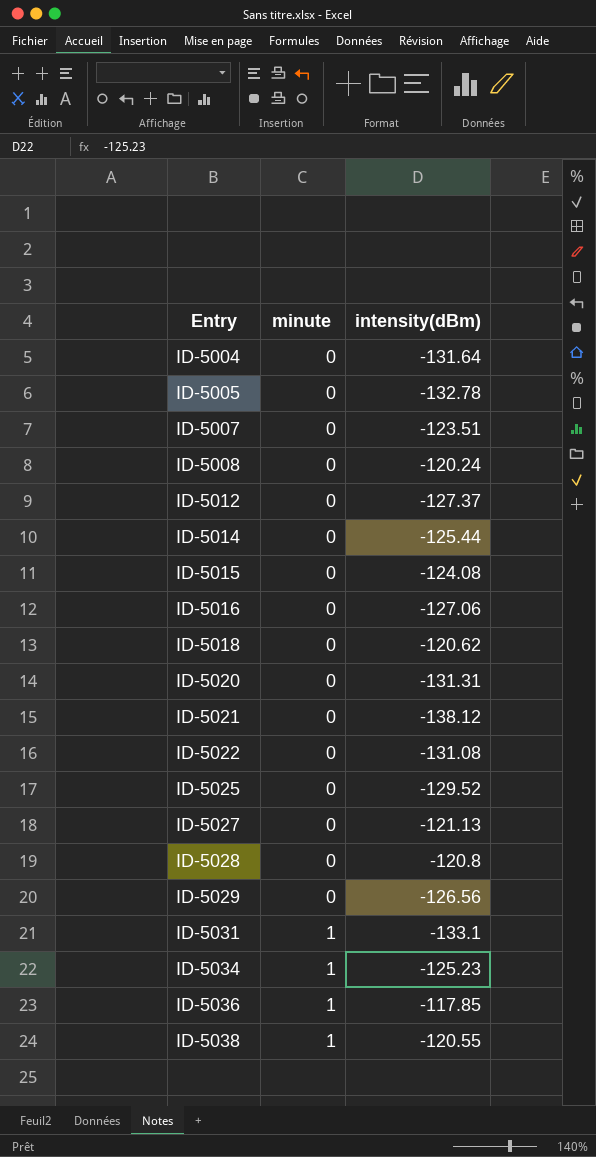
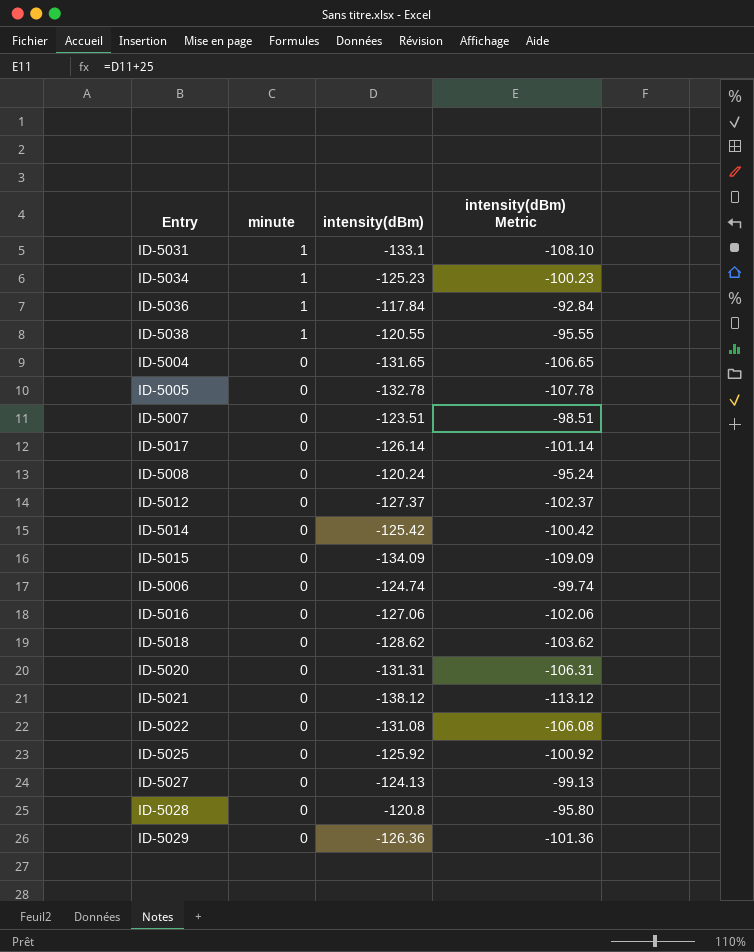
row order: Entry ascending -> minute descending
column intensity(dBm) Metric | formula: none -> [intensity(dBm)] + 25
ID-5036 | intensity(dBm): -117.85 -> -117.84
ID-5004 | intensity(dBm): -131.64 -> -131.65
row ID-5017: none -> 0 | -126.14 | -101.14
ID-5014 | intensity(dBm): -125.44 -> -125.42
ID-5015 | intensity(dBm): -124.08 -> -134.09
row ID-5006: none -> 0 | -124.74 | -99.74
ID-5018 | intensity(dBm): -120.62 -> -128.62
ID-5025 | intensity(dBm): -129.52 -> -125.92
ID-5027 | intensity(dBm): -121.13 -> -124.13
ID-5029 | intensity(dBm): -126.56 -> -126.36

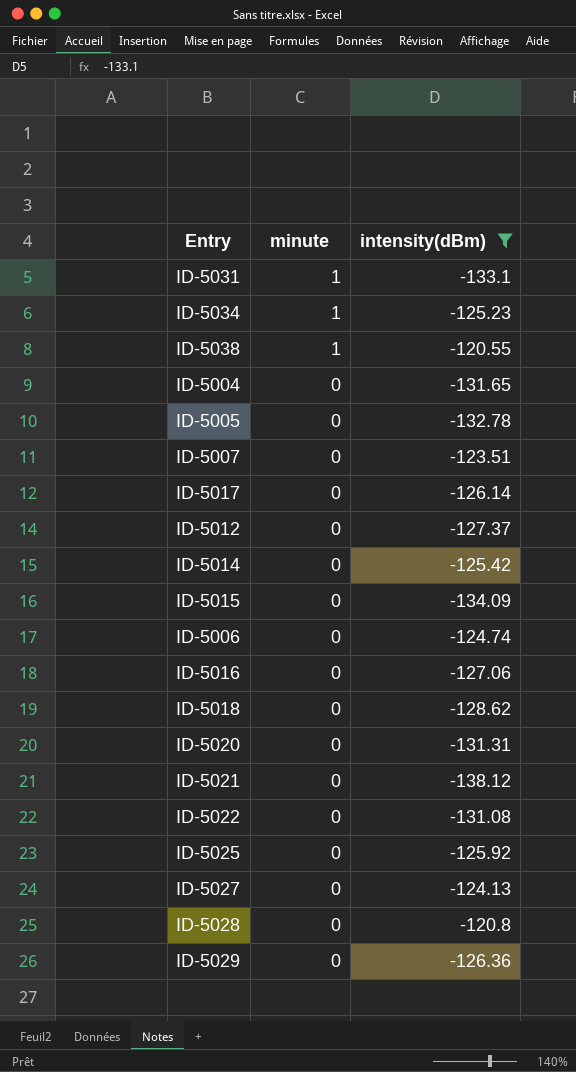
filter: none -> intensity(dBm) <= -120.55
column intensity(dBm) Metric | formula: [intensity(dBm)] + 25 -> none

